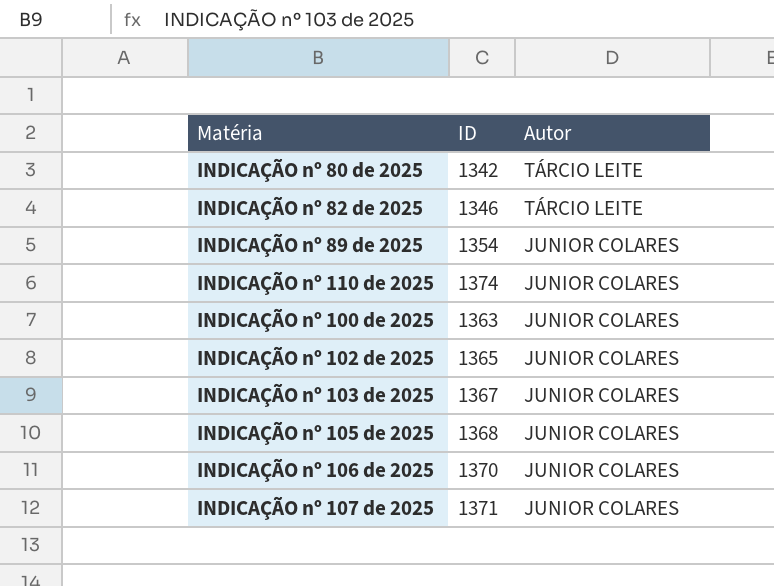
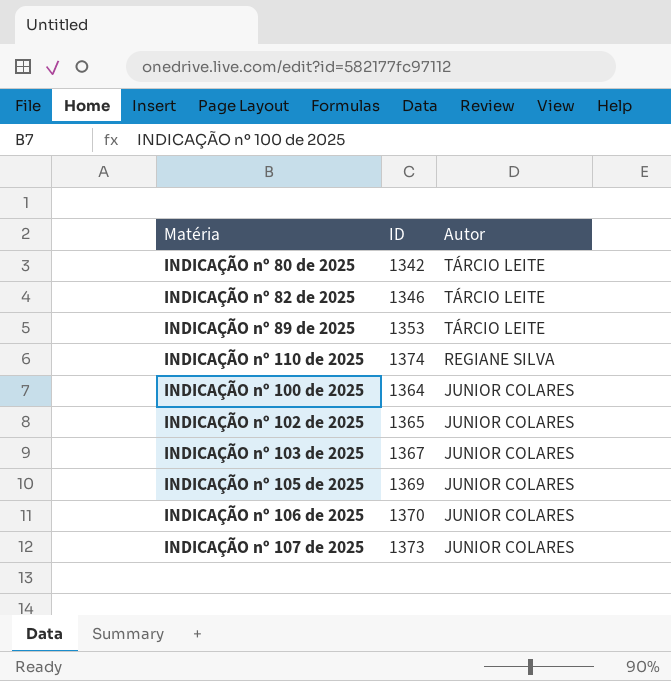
INDICAÇÃO nº 89 de 2025 | ID: 1354 -> 1353
INDICAÇÃO nº 89 de 2025 | Autor: JUNIOR COLARES -> TÁRCIO LEITE
INDICAÇÃO nº 110 de 2025 | Autor: JUNIOR COLARES -> REGIANE SILVA
INDICAÇÃO nº 100 de 2025 | ID: 1363 -> 1364
INDICAÇÃO nº 105 de 2025 | ID: 1368 -> 1369
INDICAÇÃO nº 107 de 2025 | ID: 1371 -> 1373

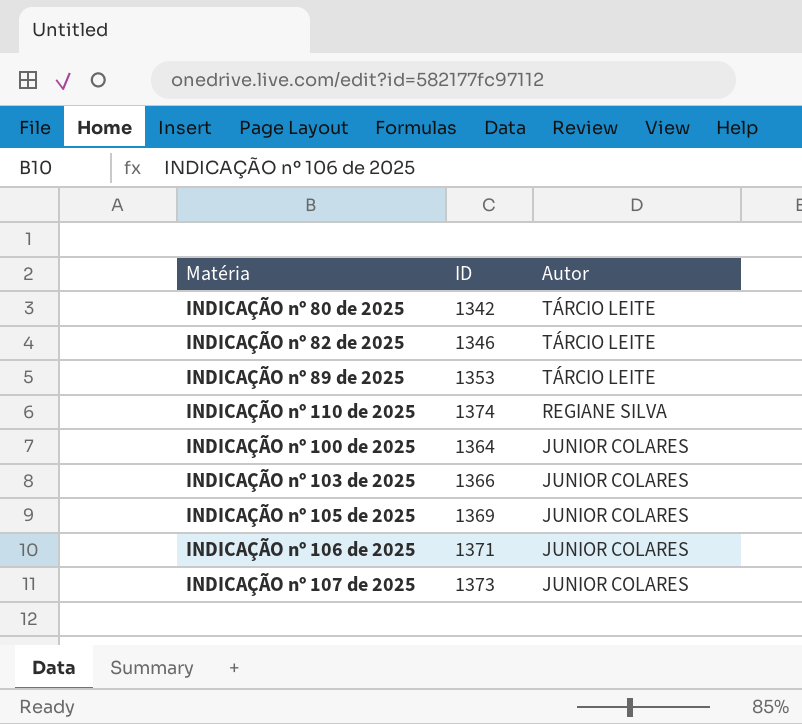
row INDICAÇÃO nº 102 de 2025: 1365 | JUNIOR COLARES -> none
INDICAÇÃO nº 103 de 2025 | ID: 1367 -> 1366
INDICAÇÃO nº 106 de 2025 | ID: 1370 -> 1371

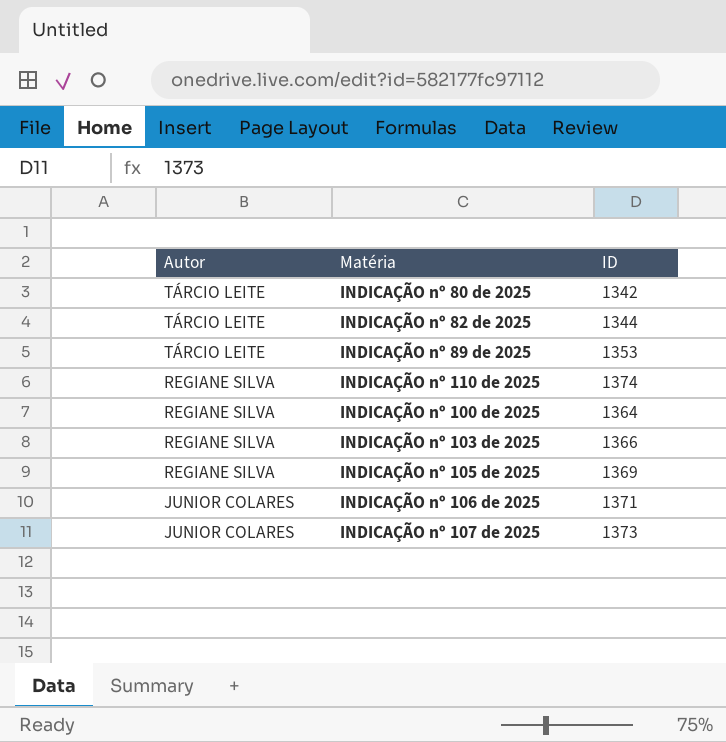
column Autor | position: 3 -> 1
INDICAÇÃO nº 82 de 2025 | ID: 1346 -> 1344
INDICAÇÃO nº 100 de 2025 | Autor: JUNIOR COLARES -> REGIANE SILVA
INDICAÇÃO nº 103 de 2025 | Autor: JUNIOR COLARES -> REGIANE SILVA
INDICAÇÃO nº 105 de 2025 | Autor: JUNIOR COLARES -> REGIANE SILVA

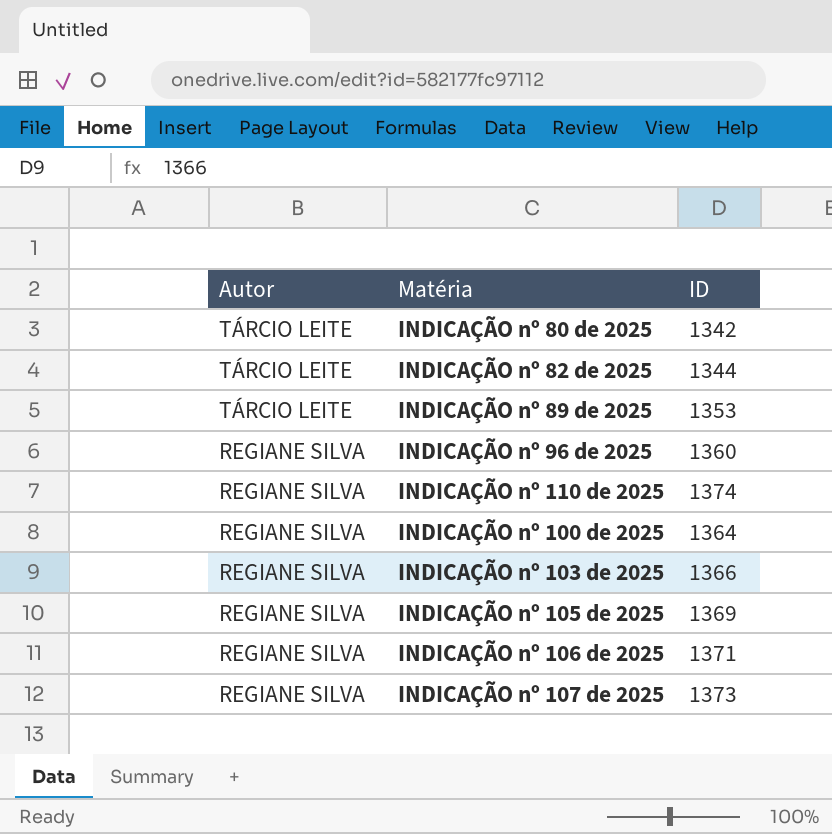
row INDICAÇÃO nº 96 de 2025: none -> REGIANE SILVA | 1360
INDICAÇÃO nº 106 de 2025 | Autor: JUNIOR COLARES -> REGIANE SILVA
INDICAÇÃO nº 107 de 2025 | Autor: JUNIOR COLARES -> REGIANE SILVA

